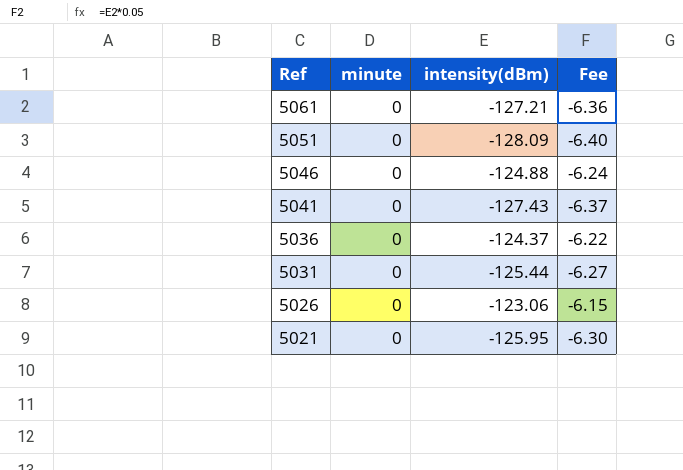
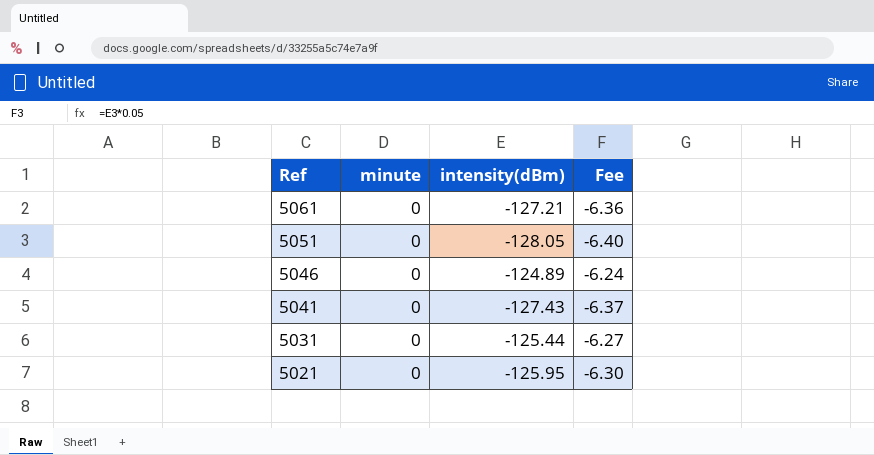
row 5036: 0 | -124.37 | -6.22 -> none
row 5026: 0 | -123.06 | -6.15 -> none
5051 | intensity(dBm): -128.09 -> -128.05
5046 | intensity(dBm): -124.88 -> -124.89

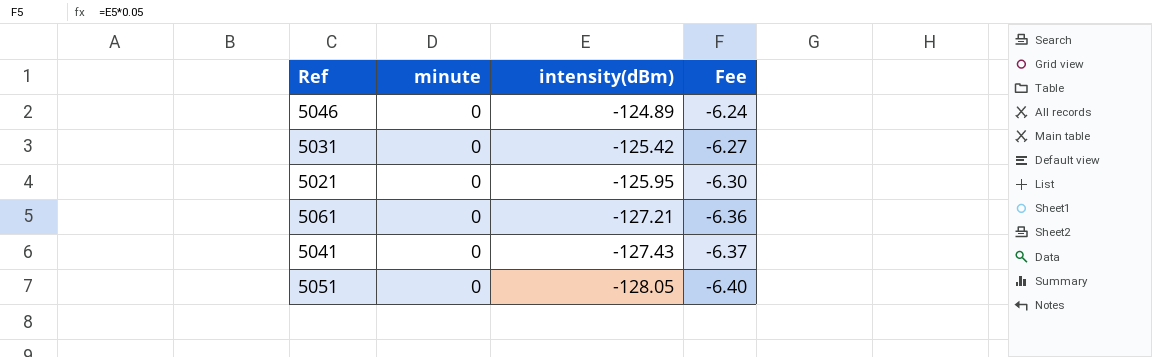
row order: Ref descending -> intensity(dBm) descending
5031 | intensity(dBm): -125.44 -> -125.42

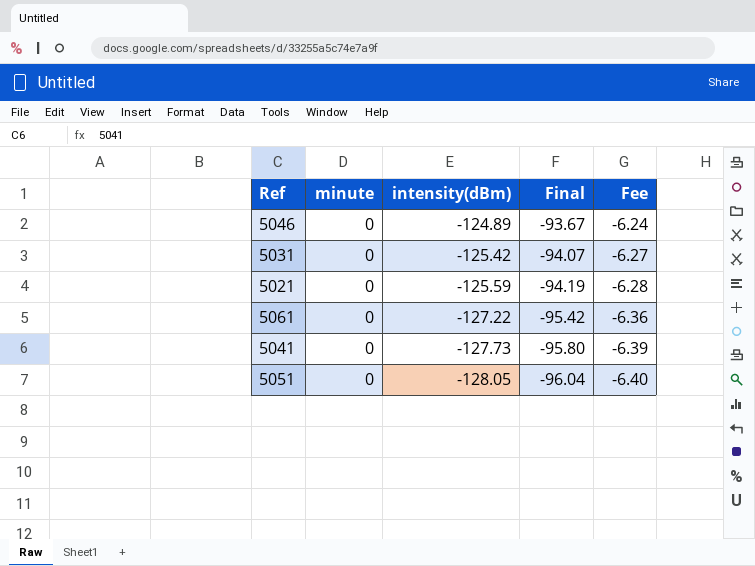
column Final | formula: none -> [intensity(dBm)] * 0.75
5021 | intensity(dBm): -125.95 -> -125.59
5021 | Fee: -6.30 -> -6.28
5061 | intensity(dBm): -127.21 -> -127.22
5041 | intensity(dBm): -127.43 -> -127.73
5041 | Fee: -6.37 -> -6.39

